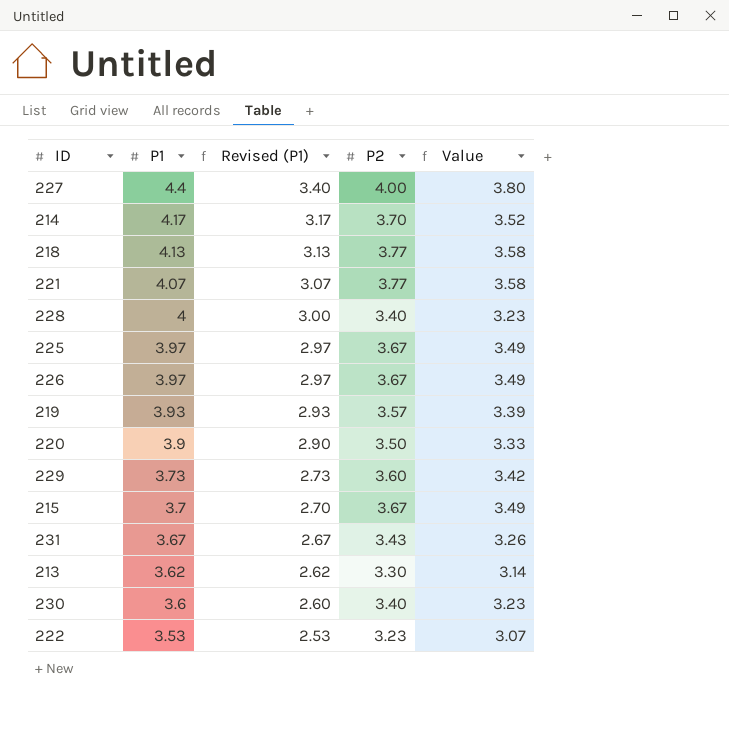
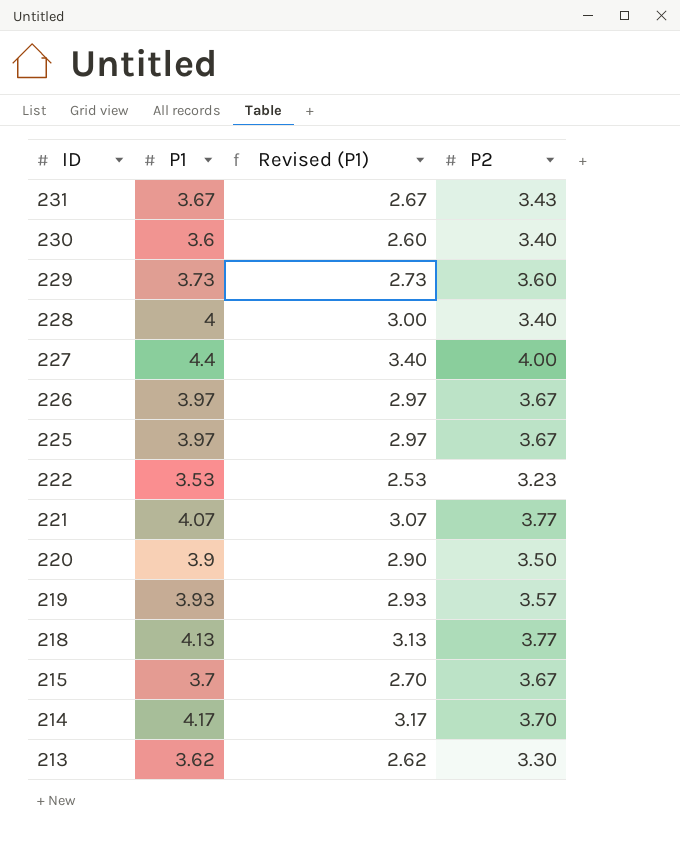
row order: P1 descending -> ID descending
column Value | formula: [P2] * 0.95 -> none

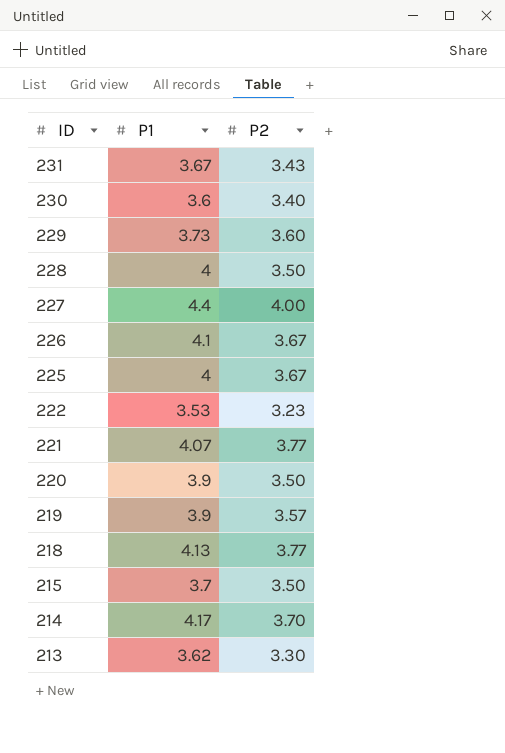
column Revised (P1) | formula: [P1] - 1 -> none
228 | P2: 3.40 -> 3.50
226 | P1: 3.97 -> 4.1
225 | P1: 3.97 -> 4
219 | P1: 3.93 -> 3.9
215 | P2: 3.67 -> 3.50

